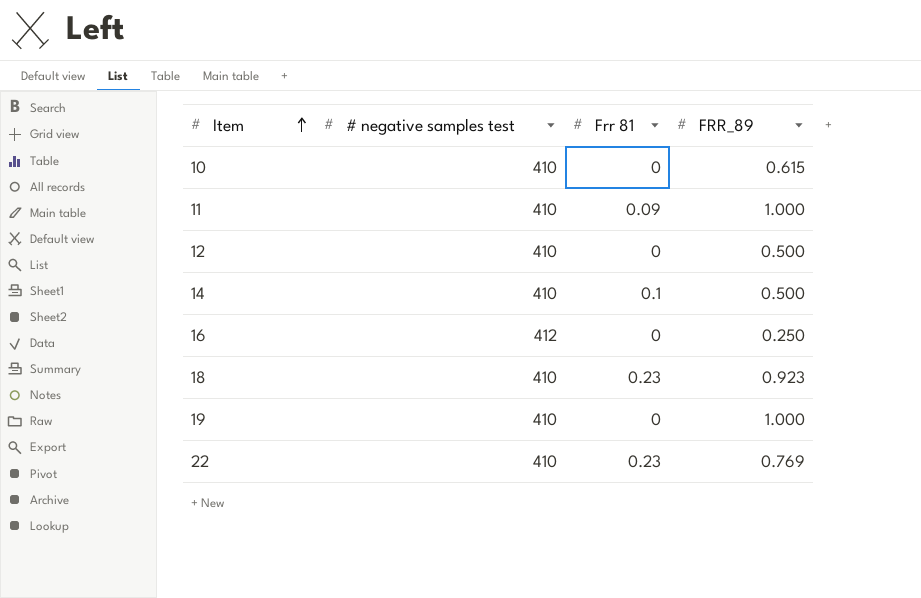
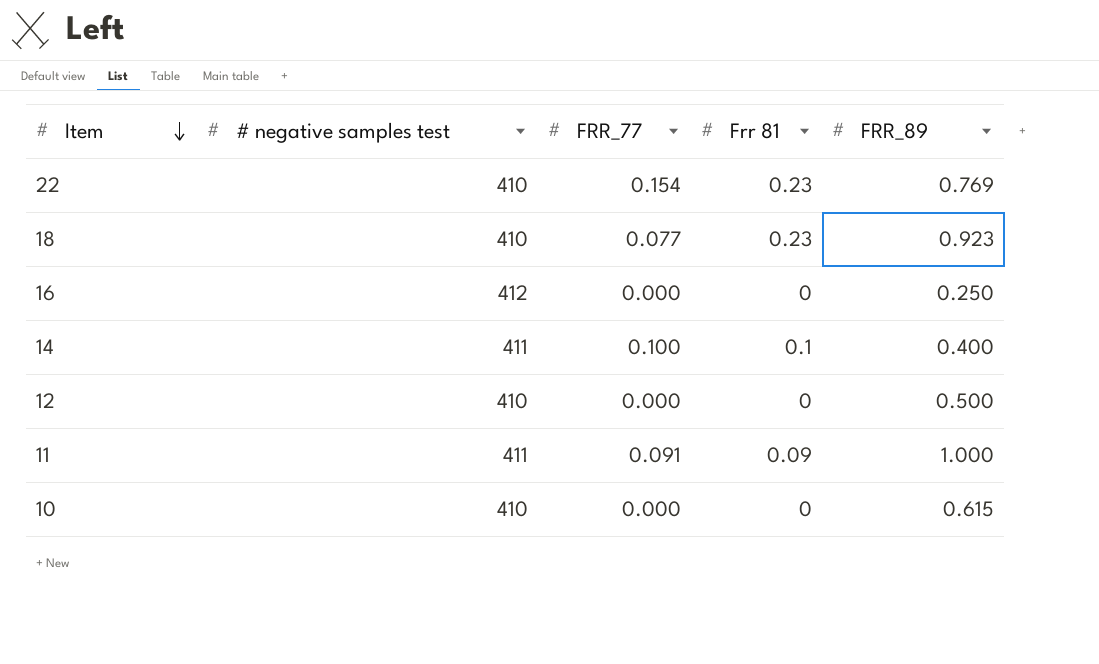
row order: Item ascending -> Item descending
column FRR_77 | position: none -> 3
row 19: 410 | 0 | 1.000 -> none
14 | # negative samples test: 410 -> 411
14 | FRR_89: 0.500 -> 0.400
11 | # negative samples test: 410 -> 411

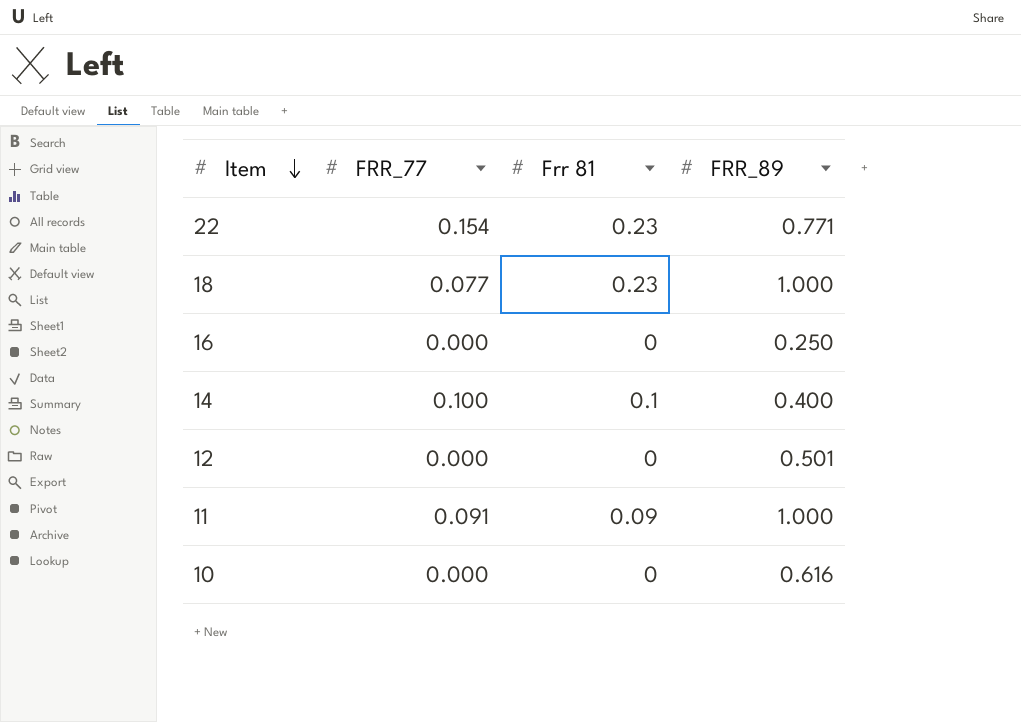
column # negative samples test | position: 2 -> none
22 | FRR_89: 0.769 -> 0.771
18 | FRR_89: 0.923 -> 1.000
12 | FRR_89: 0.500 -> 0.501
10 | FRR_89: 0.615 -> 0.616

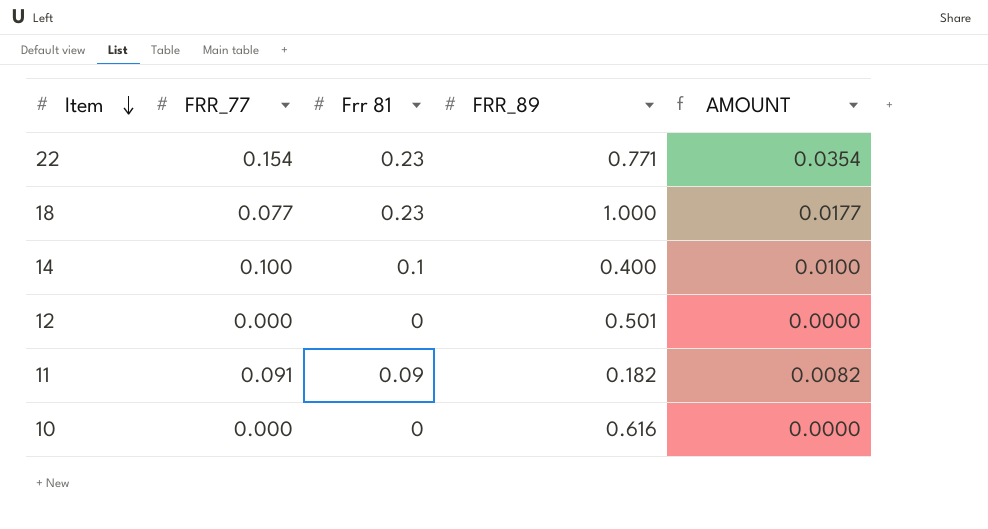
column AMOUNT | formula: none -> [FRR_77] * [Frr 81]
row 16: 0.000 | 0 | 0.250 -> none
11 | FRR_89: 1.000 -> 0.182

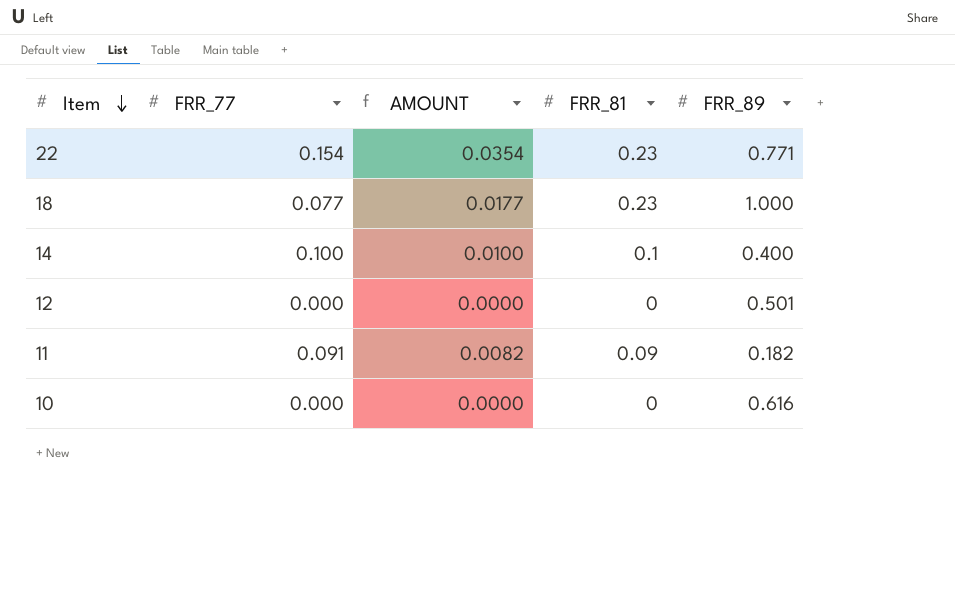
column AMOUNT | position: 5 -> 3
column name: Frr 81 -> FRR_81

